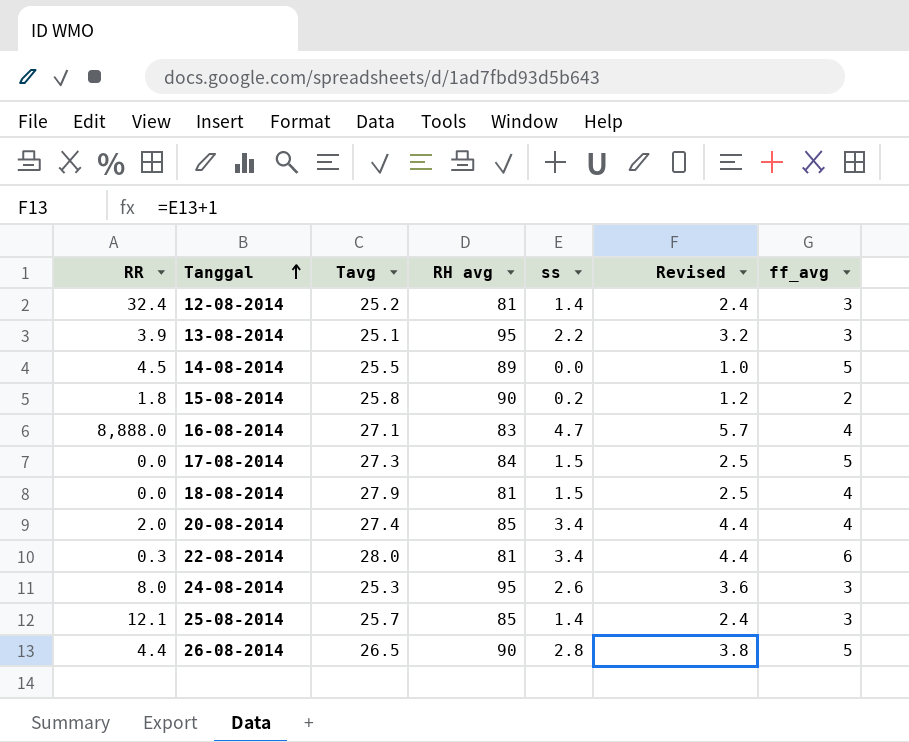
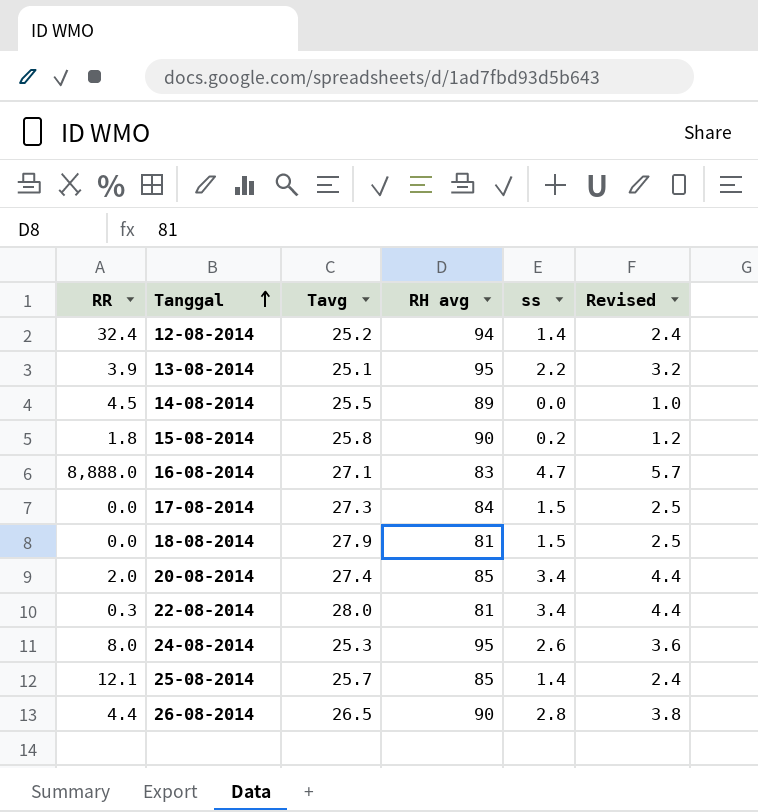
column ff_avg | position: 7 -> none
12-08-2014 | RH avg: 81 -> 94

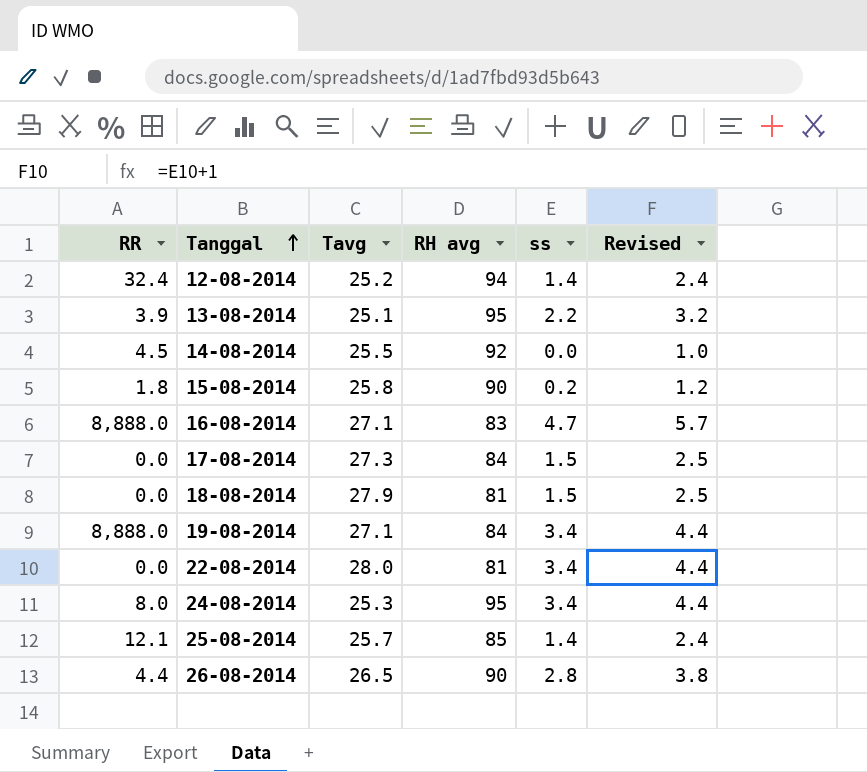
row 20-08-2014: 2.0 | 27.4 | 85 | 3.4 | 4.4 -> none
14-08-2014 | RH avg: 89 -> 92
row 19-08-2014: none -> 8,888.0 | 27.1 | 84 | 3.4 | 4.4
22-08-2014 | RR: 0.3 -> 0.0
24-08-2014 | ss: 2.6 -> 3.4
24-08-2014 | Revised: 3.6 -> 4.4

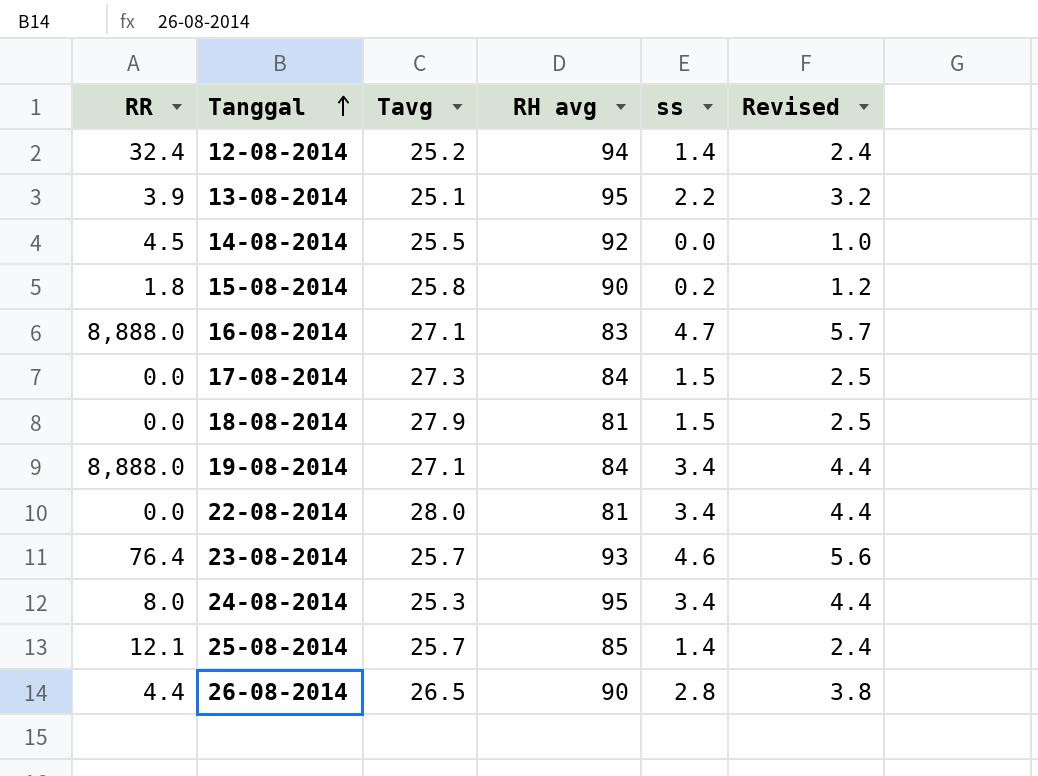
row 23-08-2014: none -> 76.4 | 25.7 | 93 | 4.6 | 5.6

